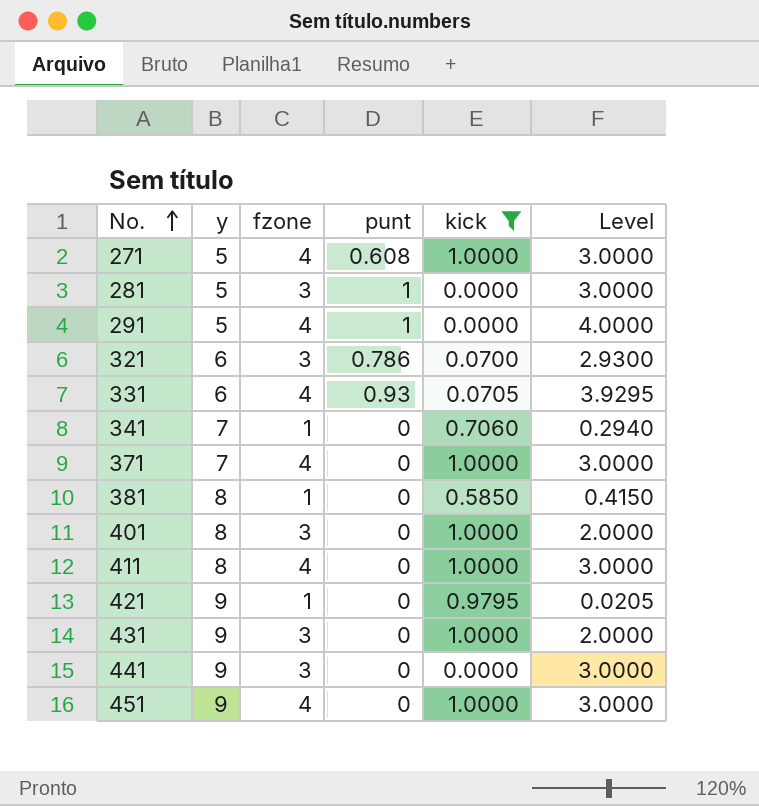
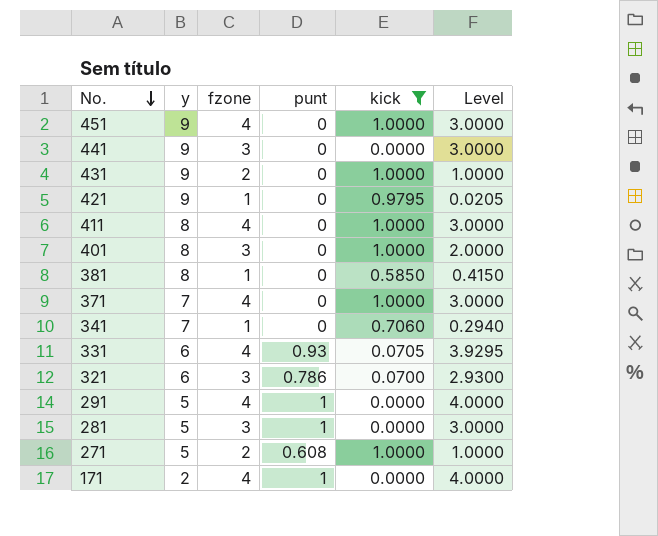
row order: No. ascending -> No. descending
431 | fzone: 3 -> 2
431 | Level: 2.0000 -> 1.0000
271 | fzone: 4 -> 2
271 | Level: 3.0000 -> 1.0000
row 171: none -> 2 | 4 | 1 | 0.0000 | 4.0000

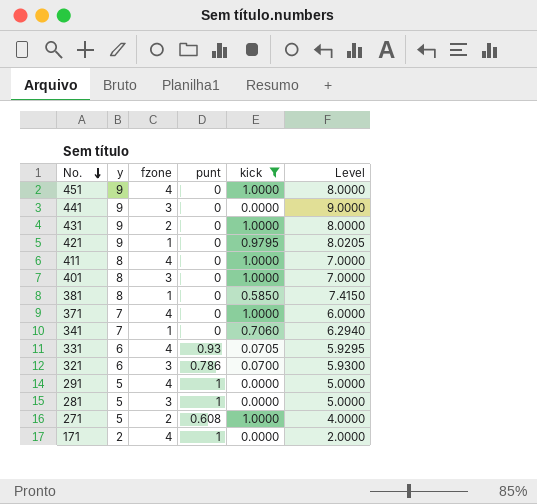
column Level | formula: [fzone] - [kick] -> [y] - [kick]

